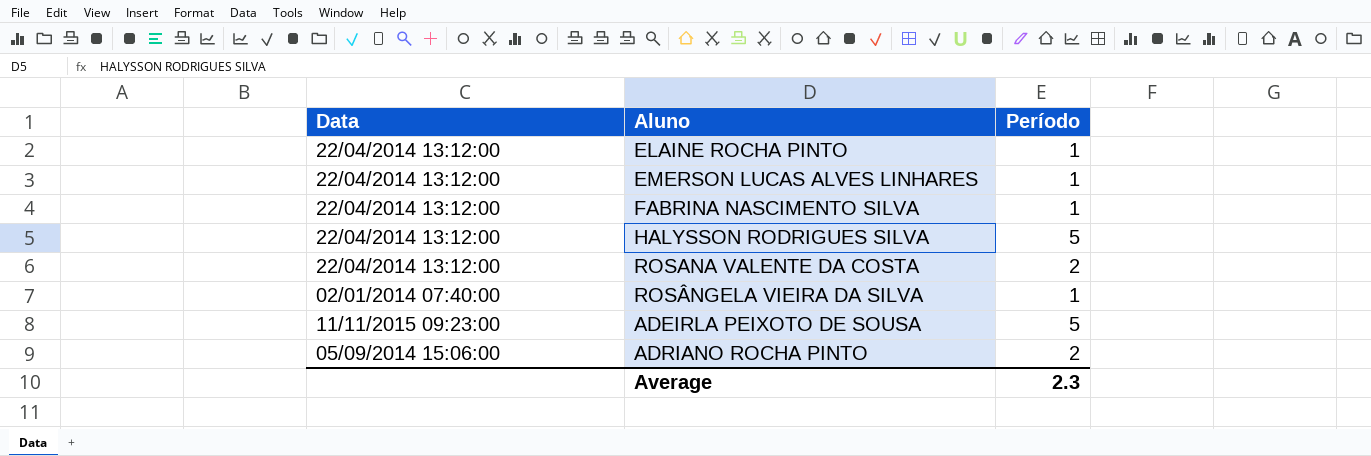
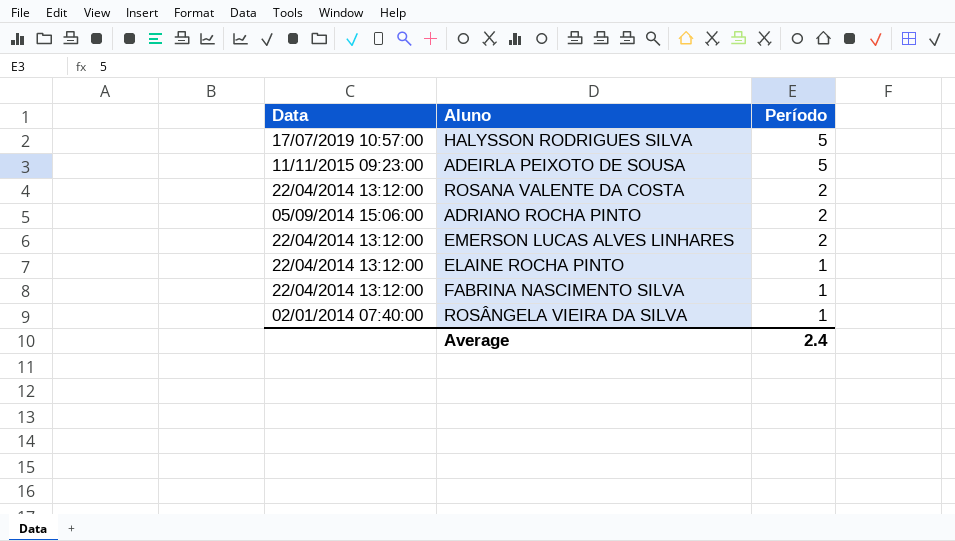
row order: none -> Período descending
HALYSSON RODRIGUES SILVA | Data: 22/04/2014 13:12:00 -> 17/07/2019 10:57:00
EMERSON LUCAS ALVES LINHARES | Período: 1 -> 2
Average | Período: 2.3 -> 2.4

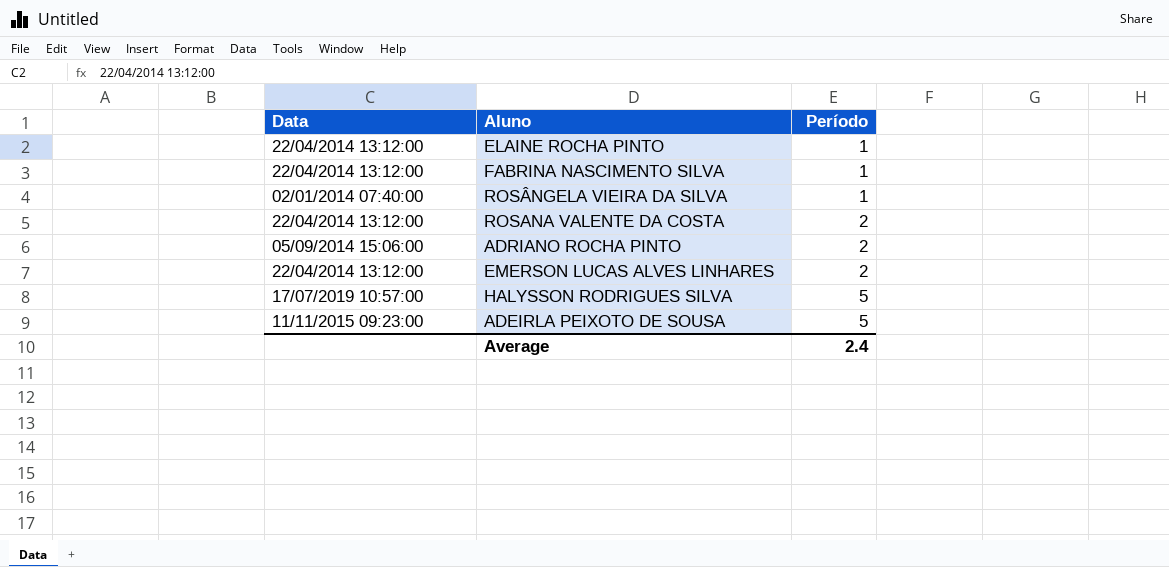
row order: Período descending -> Período ascending

